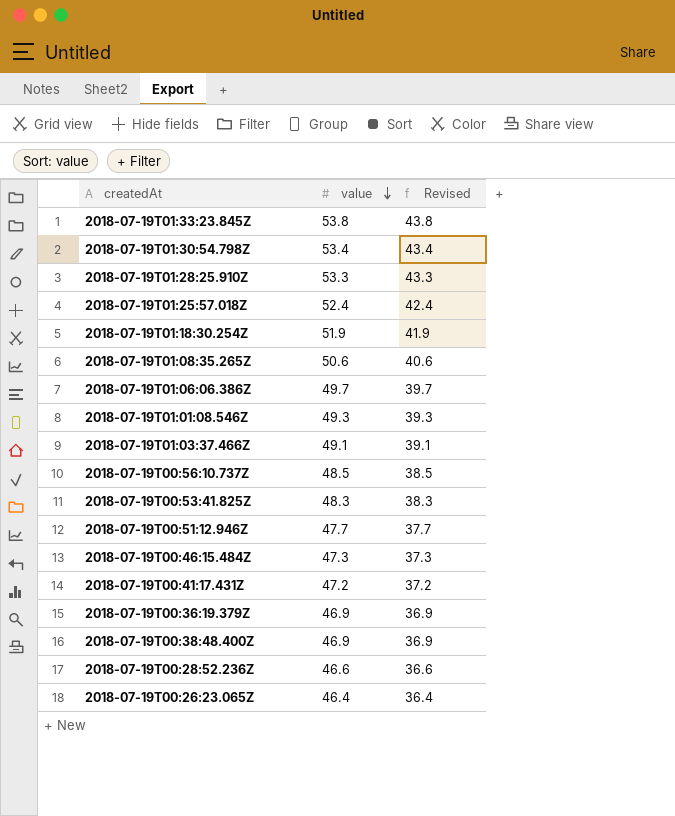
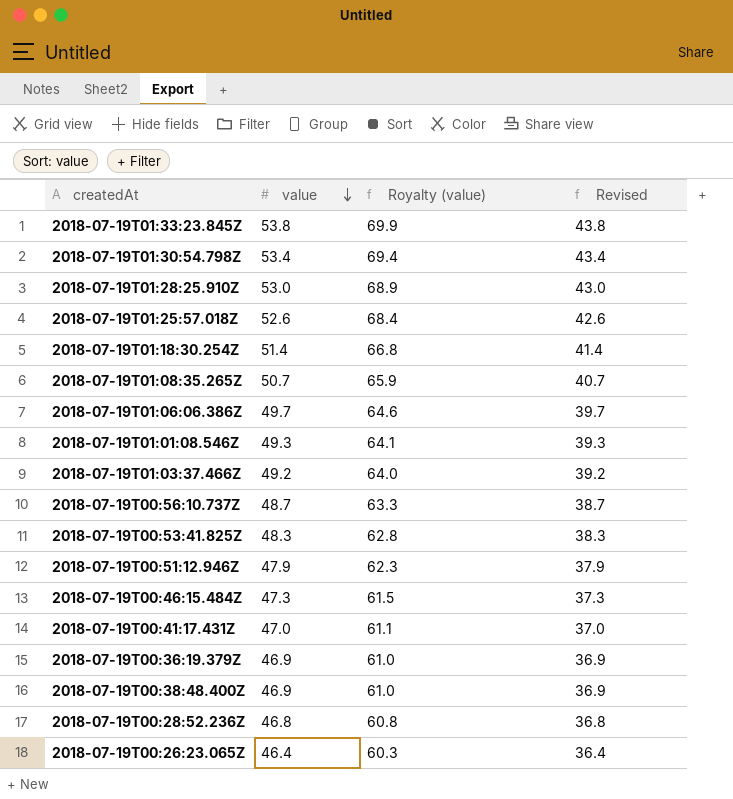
column Royalty (value) | formula: none -> [value] * 1.3
2018-07-19T01:28:25.910Z | value: 53.3 -> 53.0
2018-07-19T01:28:25.910Z | Revised: 43.3 -> 43.0
2018-07-19T01:25:57.018Z | value: 52.4 -> 52.6
2018-07-19T01:25:57.018Z | Revised: 42.4 -> 42.6
2018-07-19T01:18:30.254Z | value: 51.9 -> 51.4
2018-07-19T01:18:30.254Z | Revised: 41.9 -> 41.4
2018-07-19T01:08:35.265Z | value: 50.6 -> 50.7
2018-07-19T01:08:35.265Z | Revised: 40.6 -> 40.7
2018-07-19T01:03:37.466Z | value: 49.1 -> 49.2
2018-07-19T01:03:37.466Z | Revised: 39.1 -> 39.2
2018-07-19T00:56:10.737Z | value: 48.5 -> 48.7
2018-07-19T00:56:10.737Z | Revised: 38.5 -> 38.7
2018-07-19T00:51:12.946Z | value: 47.7 -> 47.9
2018-07-19T00:51:12.946Z | Revised: 37.7 -> 37.9
2018-07-19T00:41:17.431Z | value: 47.2 -> 47.0
2018-07-19T00:41:17.431Z | Revised: 37.2 -> 37.0
2018-07-19T00:28:52.236Z | value: 46.6 -> 46.8
2018-07-19T00:28:52.236Z | Revised: 36.6 -> 36.8

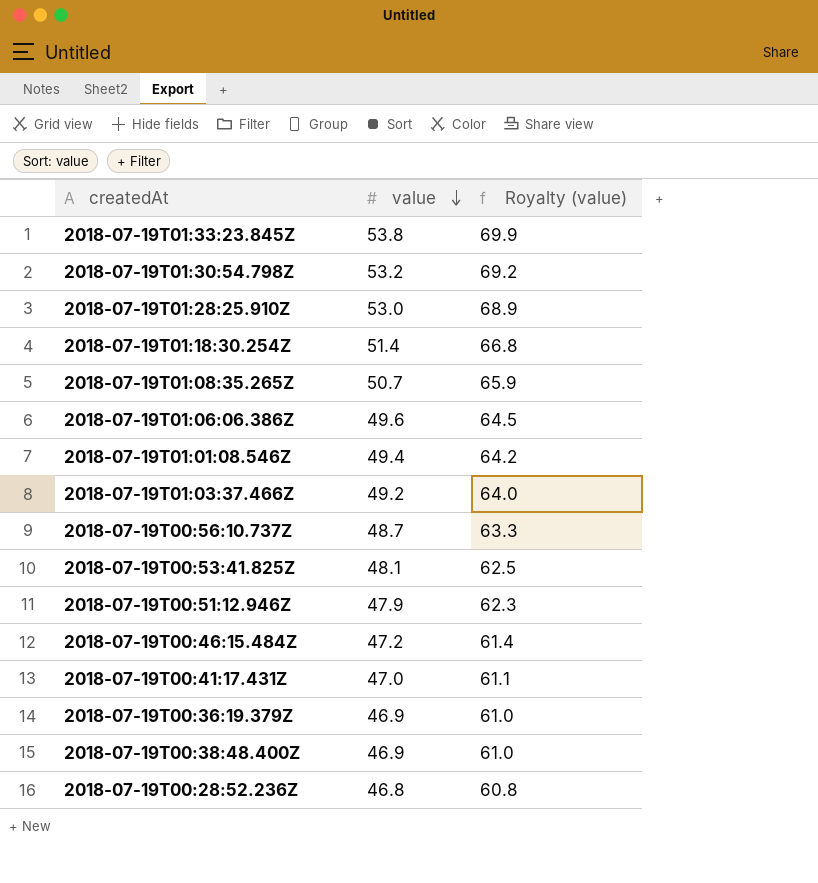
column Revised | formula: [value] - 10 -> none
row 2018-07-19T01:25:57.018Z: 52.6 | 68.4 | 42.6 -> none
row 2018-07-19T00:26:23.065Z: 46.4 | 60.3 | 36.4 -> none
2018-07-19T01:30:54.798Z | value: 53.4 -> 53.2
2018-07-19T01:30:54.798Z | Royalty (value): 69.4 -> 69.2
2018-07-19T01:06:06.386Z | value: 49.7 -> 49.6
2018-07-19T01:06:06.386Z | Royalty (value): 64.6 -> 64.5
2018-07-19T01:01:08.546Z | value: 49.3 -> 49.4
2018-07-19T01:01:08.546Z | Royalty (value): 64.1 -> 64.2
2018-07-19T00:53:41.825Z | value: 48.3 -> 48.1
2018-07-19T00:53:41.825Z | Royalty (value): 62.8 -> 62.5
2018-07-19T00:46:15.484Z | value: 47.3 -> 47.2
2018-07-19T00:46:15.484Z | Royalty (value): 61.5 -> 61.4

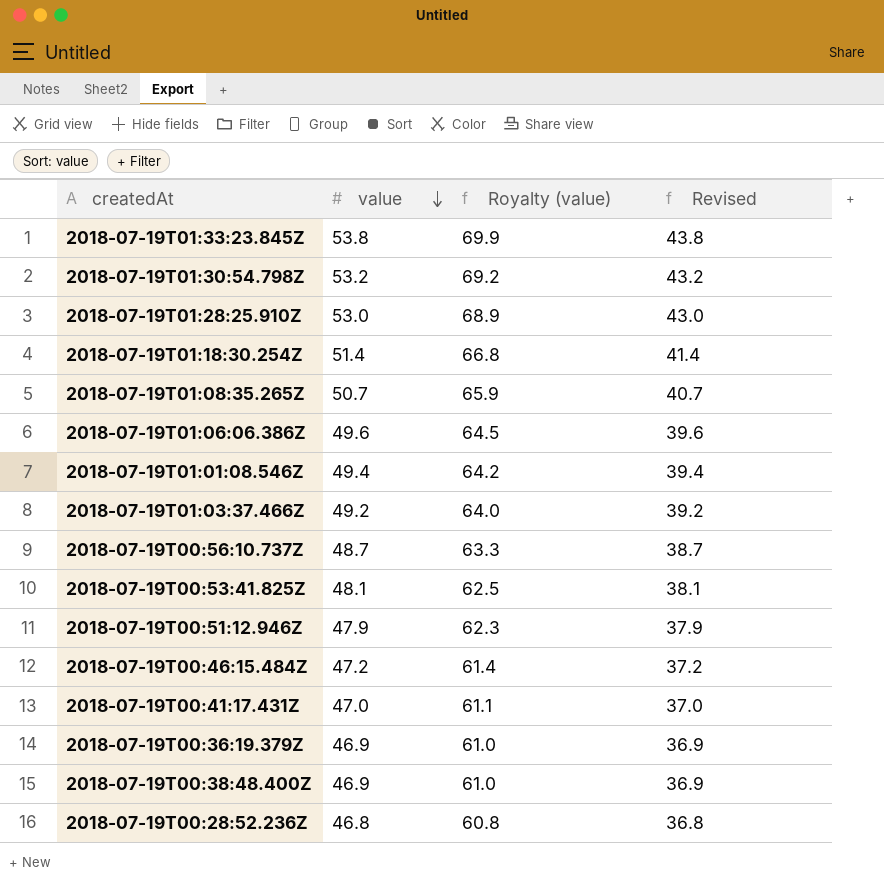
column Revised | formula: none -> [value] - 10

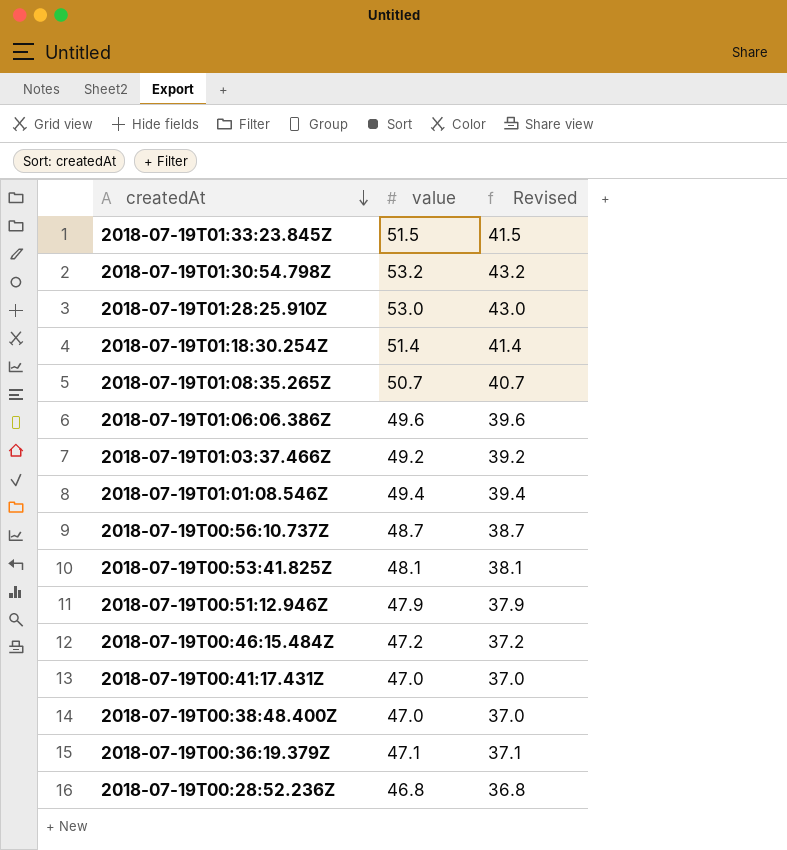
row order: value descending -> createdAt descending
column Royalty (value) | formula: [value] * 1.3 -> none
2018-07-19T01:33:23.845Z | value: 53.8 -> 51.5
2018-07-19T01:33:23.845Z | Revised: 43.8 -> 41.5
2018-07-19T00:38:48.400Z | value: 46.9 -> 47.0
2018-07-19T00:38:48.400Z | Revised: 36.9 -> 37.0
2018-07-19T00:36:19.379Z | value: 46.9 -> 47.1
2018-07-19T00:36:19.379Z | Revised: 36.9 -> 37.1

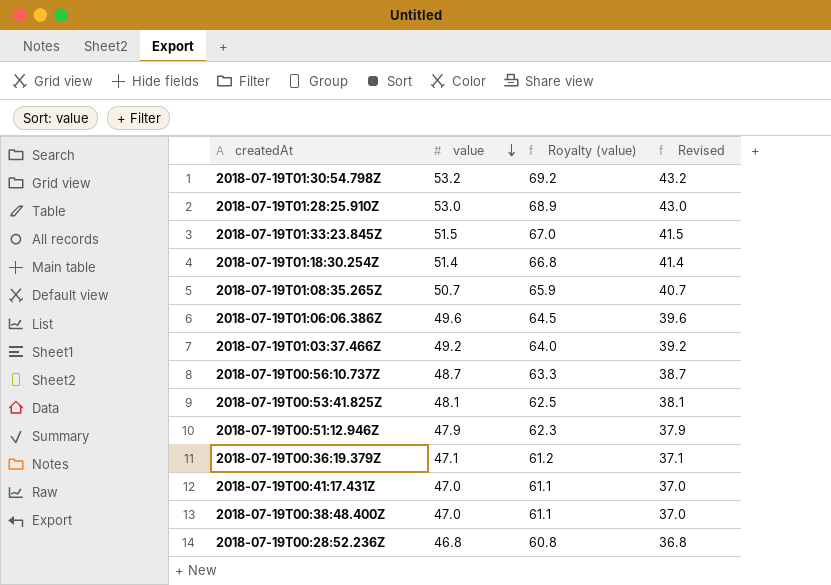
row order: createdAt descending -> value descending
column Royalty (value) | formula: none -> [value] * 1.3
row 2018-07-19T01:01:08.546Z: 49.4 | 39.4 -> none
row 2018-07-19T00:46:15.484Z: 47.2 | 37.2 -> none

